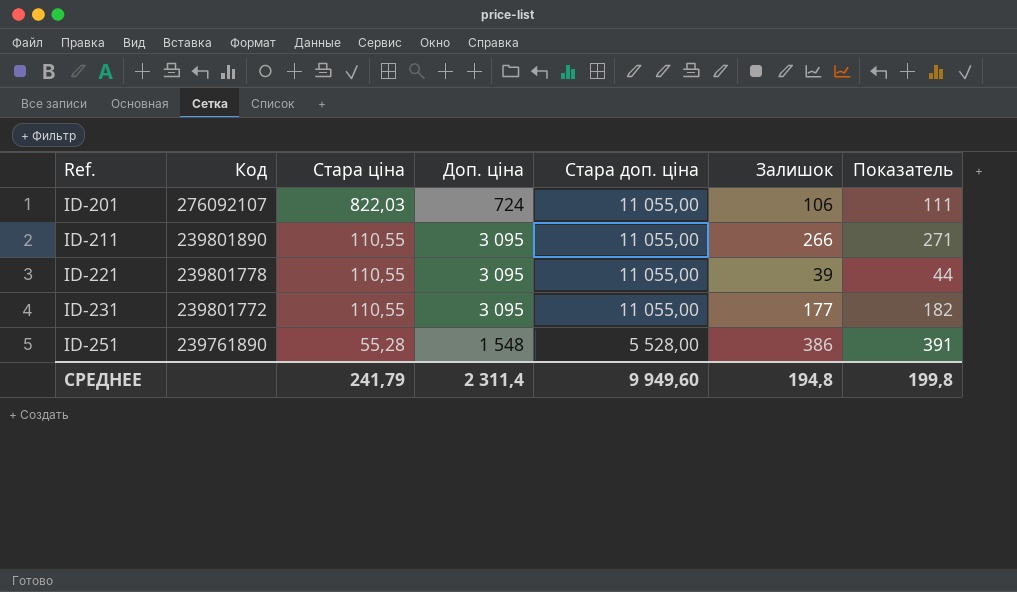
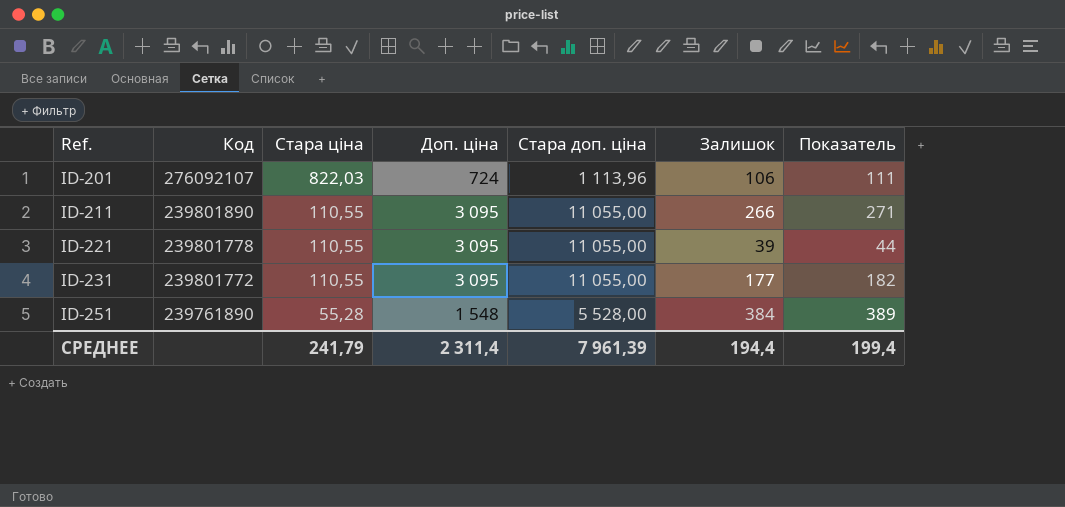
ID-201 | Стара доп. ціна: 11 055,00 -> 1 113,96
ID-251 | Залишок: 386 -> 384
ID-251 | Показатель: 391 -> 389
СРЕДНЕЕ | Стара доп. ціна: 9 949,60 -> 7 961,39
СРЕДНЕЕ | Залишок: 194,8 -> 194,4
СРЕДНЕЕ | Показатель: 199,8 -> 199,4

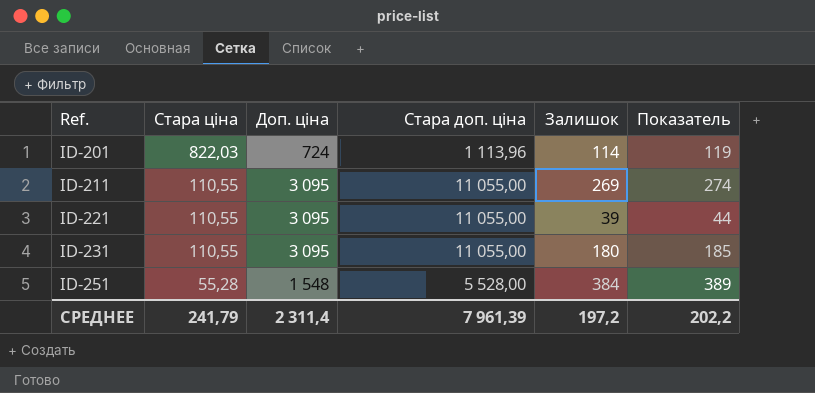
column Код | position: 2 -> none
ID-201 | Залишок: 106 -> 114
ID-201 | Показатель: 111 -> 119
ID-211 | Залишок: 266 -> 269
ID-211 | Показатель: 271 -> 274
ID-231 | Залишок: 177 -> 180
ID-231 | Показатель: 182 -> 185
СРЕДНЕЕ | Залишок: 194,4 -> 197,2
СРЕДНЕЕ | Показатель: 199,4 -> 202,2

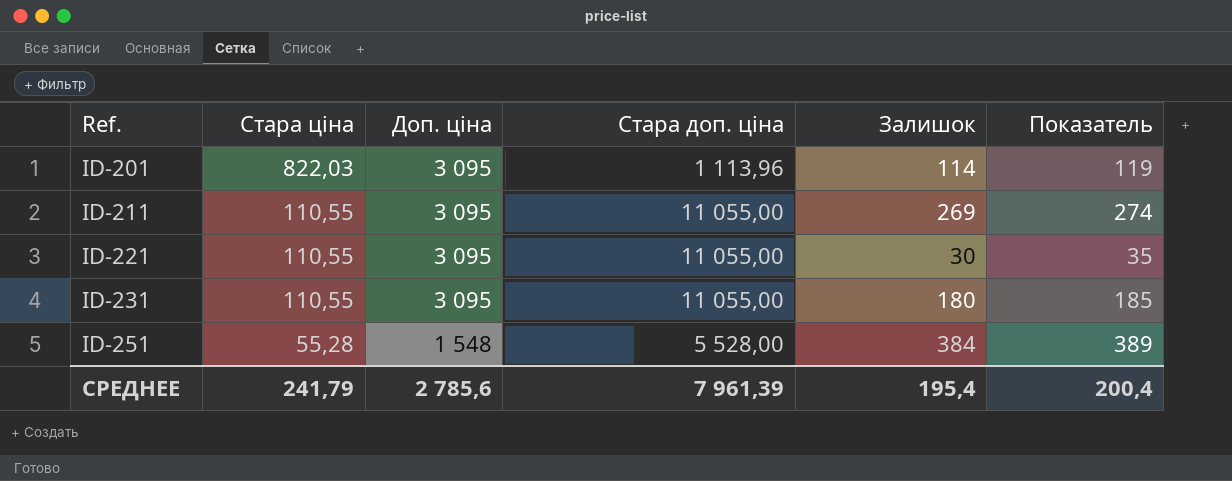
ID-201 | Доп. ціна: 724 -> 3 095
ID-221 | Залишок: 39 -> 30
ID-221 | Показатель: 44 -> 35
СРЕДНЕЕ | Доп. ціна: 2 311,4 -> 2 785,6
СРЕДНЕЕ | Залишок: 197,2 -> 195,4
СРЕДНЕЕ | Показатель: 202,2 -> 200,4

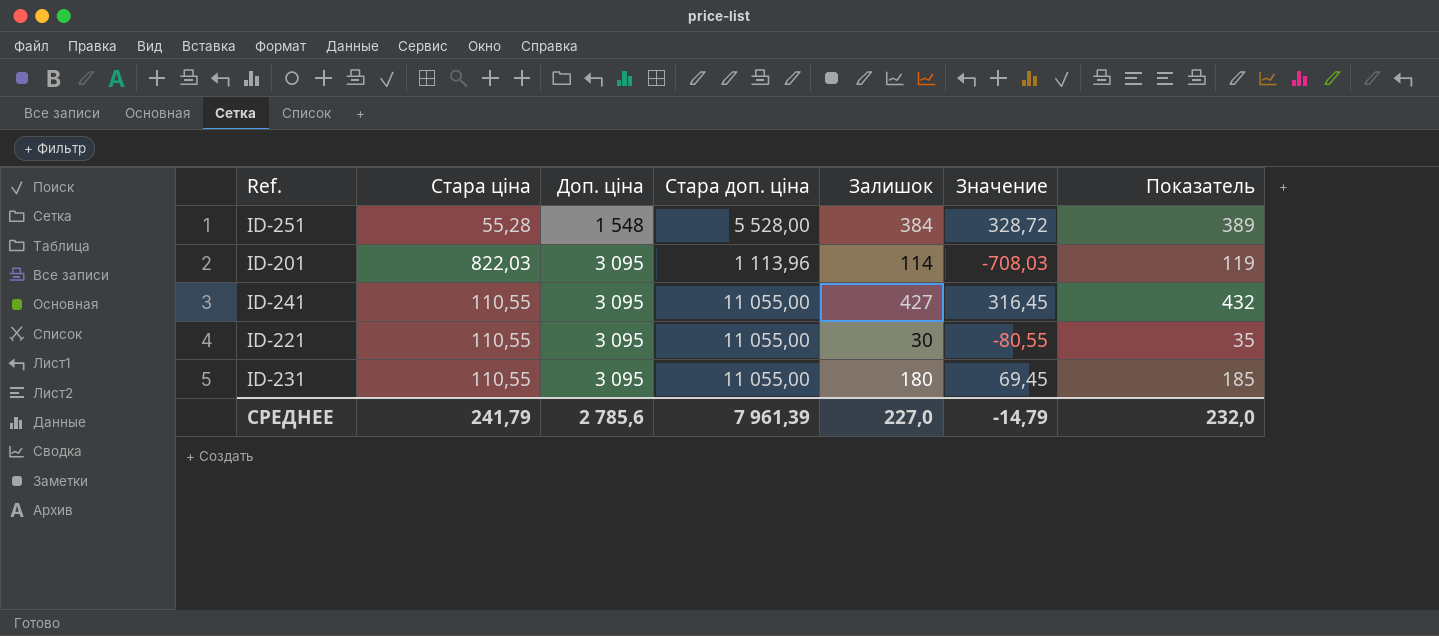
row order: Ref. ascending -> Доп. ціна ascending
column Значение | formula: none -> [Залишок] - [Стара ціна]
row ID-211: 110,55 | 3 095 | 11 055,00 | 269 | 274 -> none
row ID-241: none -> 110,55 | 3 095 | 11 055,00 | 427 | 316,45 | 432
СРЕДНЕЕ | Залишок: 195,4 -> 227,0
СРЕДНЕЕ | Показатель: 200,4 -> 232,0

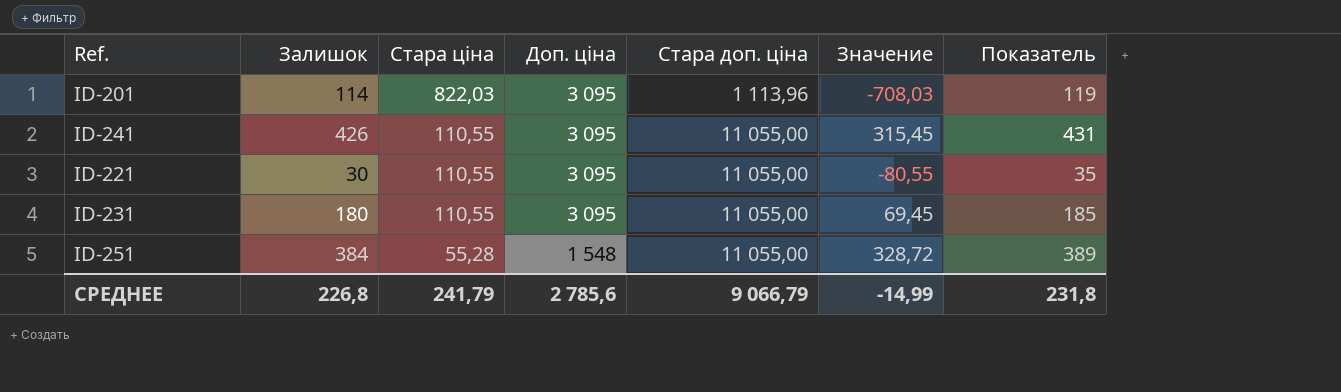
row order: Доп. ціна ascending -> Стара ціна descending
column Залишок | position: 5 -> 2
ID-241 | Залишок: 427 -> 426
ID-241 | Значение: 316,45 -> 315,45
ID-241 | Показатель: 432 -> 431
ID-251 | Стара доп. ціна: 5 528,00 -> 11 055,00
СРЕДНЕЕ | Залишок: 227,0 -> 226,8
СРЕДНЕЕ | Стара доп. ціна: 7 961,39 -> 9 066,79
СРЕДНЕЕ | Значение: -14,79 -> -14,99
СРЕДНЕЕ | Показатель: 232,0 -> 231,8

